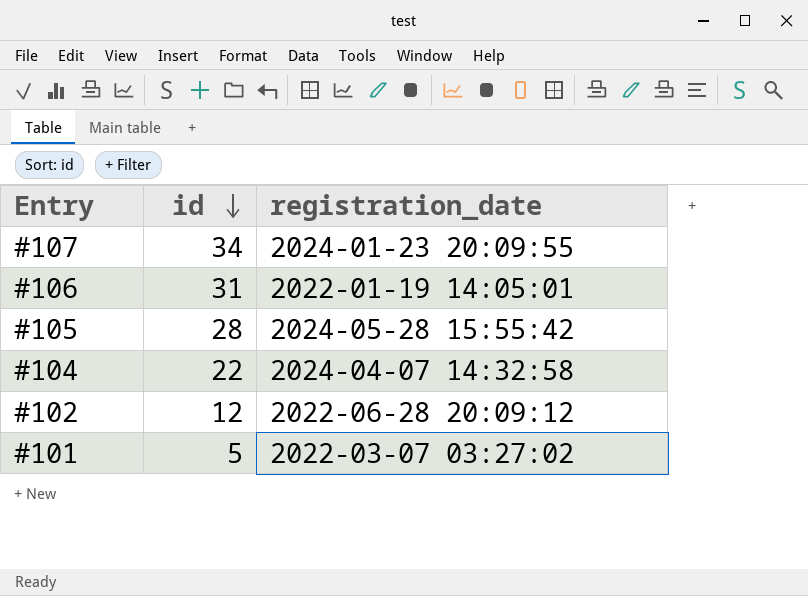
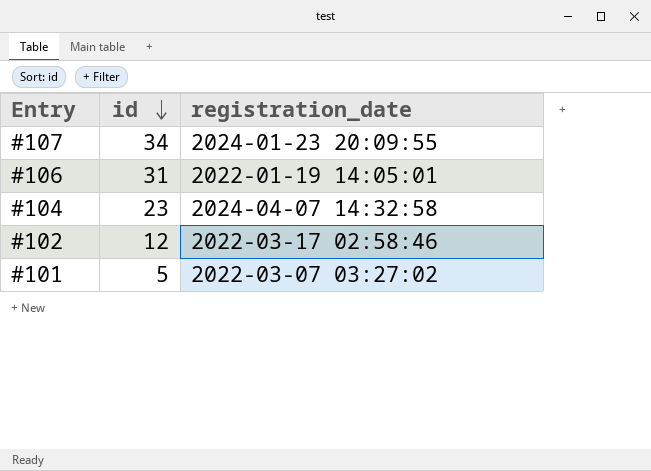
row #105: 28 | 2024-05-28 15:55:42 -> none
#104 | id: 22 -> 23
#102 | registration_date: 2022-06-28 20:09:12 -> 2022-03-17 02:58:46

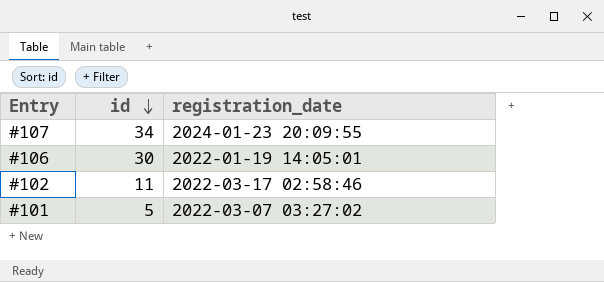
row #104: 23 | 2024-04-07 14:32:58 -> none
#106 | id: 31 -> 30
#102 | id: 12 -> 11

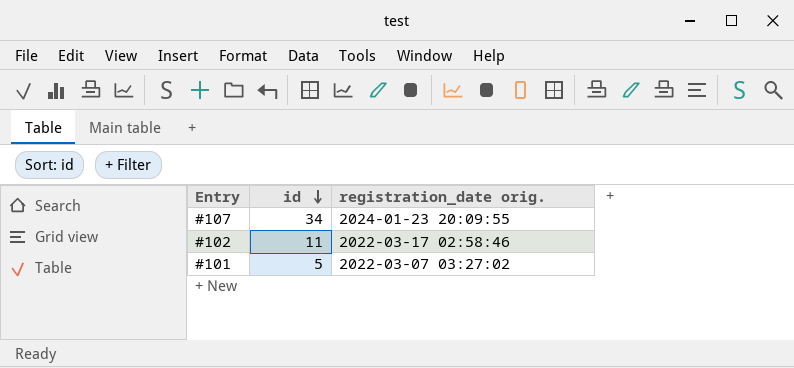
column name: registration_date -> registration_date orig.
row #106: 30 | 2022-01-19 14:05:01 -> none

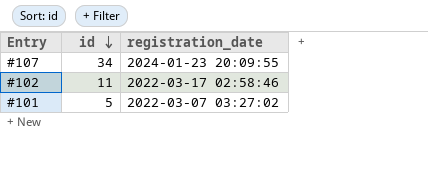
column name: registration_date orig. -> registration_date

